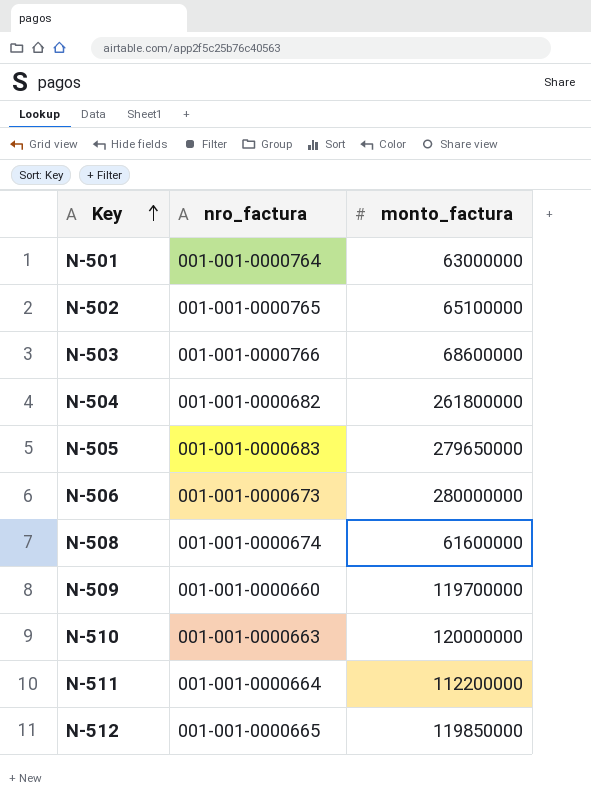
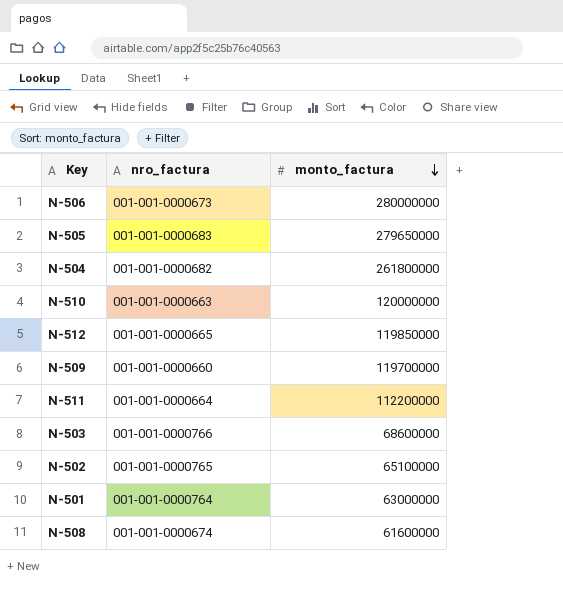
row order: Key ascending -> monto_factura descending

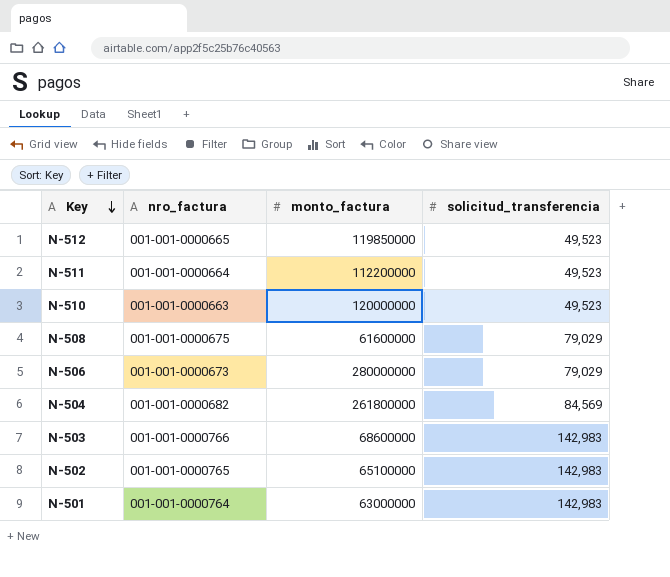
row order: monto_factura descending -> Key descending
column solicitud_transferencia | position: none -> 4
row N-505: 001-001-0000683 | 279650000 -> none
row N-509: 001-001-0000660 | 119700000 -> none
N-508 | nro_factura: 001-001-0000674 -> 001-001-0000675

